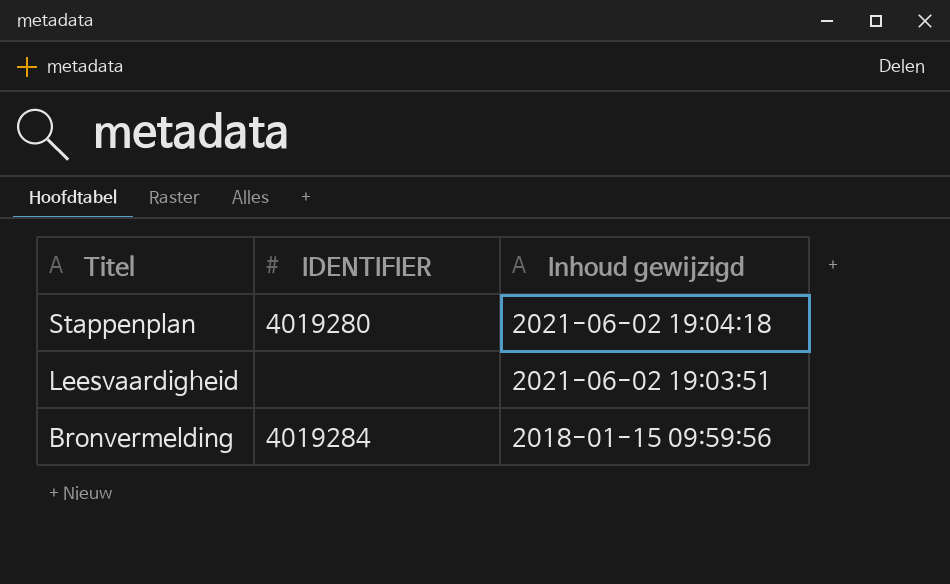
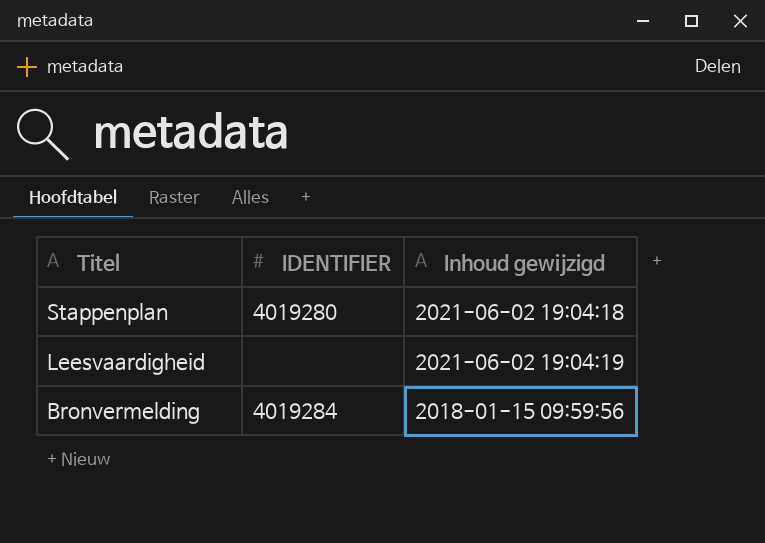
Leesvaardigheid | Inhoud gewijzigd: 2021-06-02 19:03:51 -> 2021-06-02 19:04:19

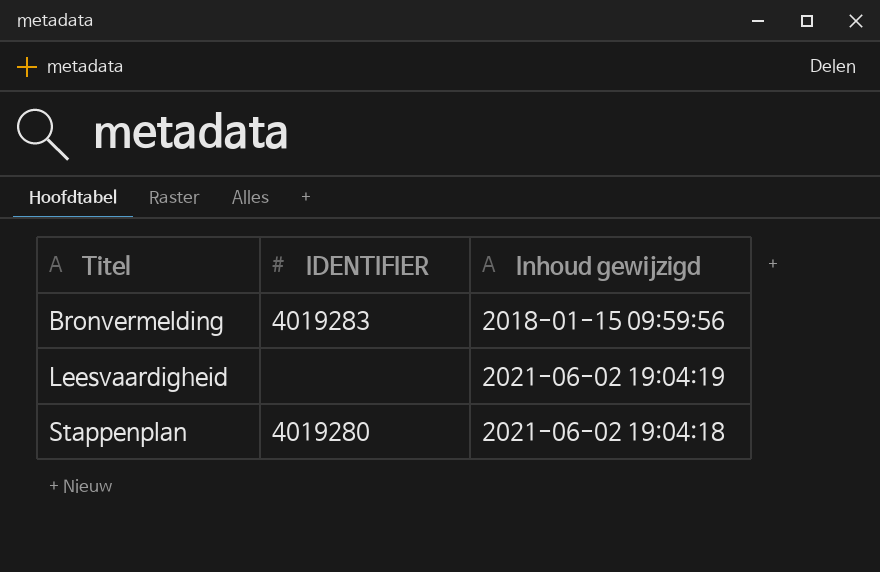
row order: Titel descending -> Titel ascending
Bronvermelding | IDENTIFIER: 4019284 -> 4019283

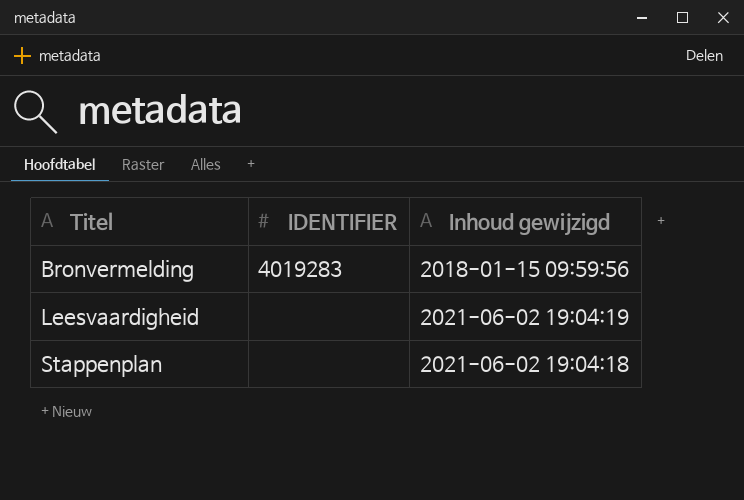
Stappenplan | IDENTIFIER: 4019280 -> none

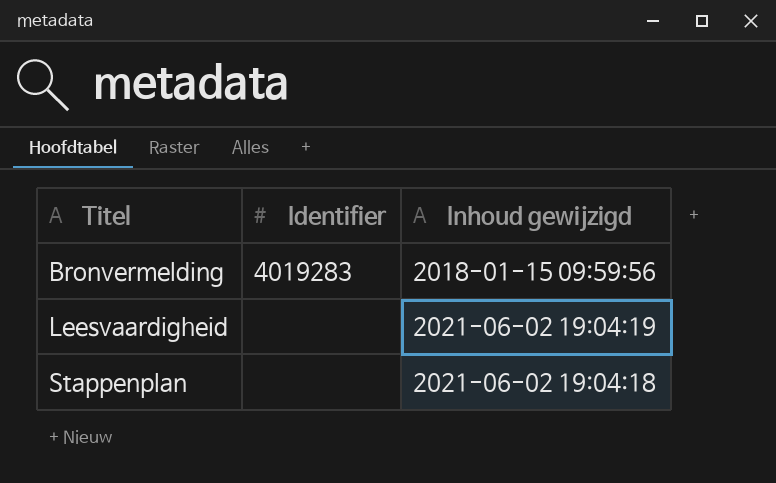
column name: IDENTIFIER -> Identifier

